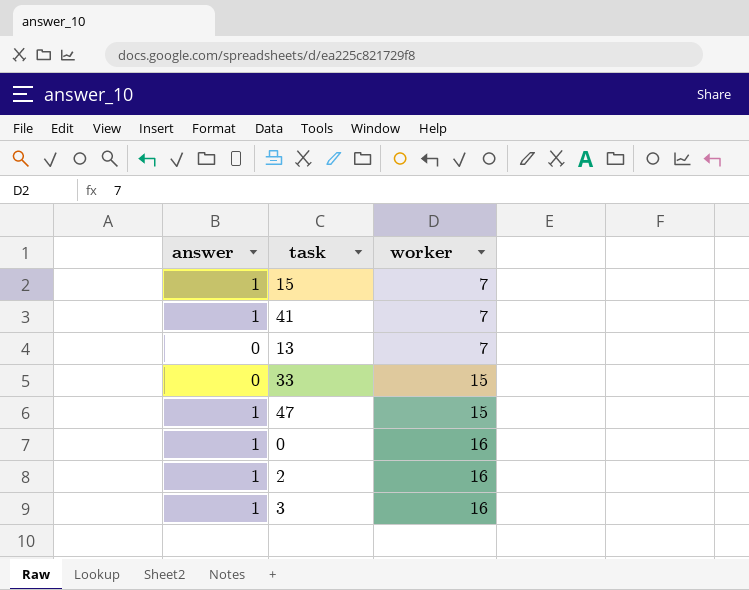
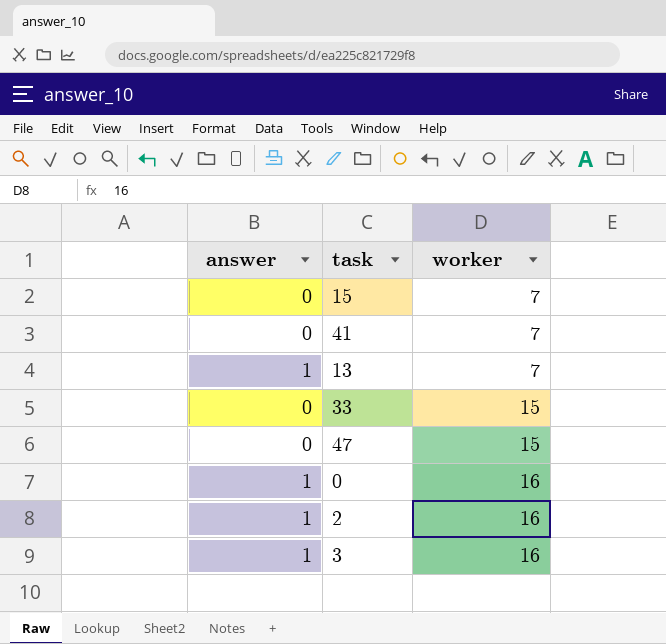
15 | answer: 1 -> 0
41 | answer: 1 -> 0
13 | answer: 0 -> 1
47 | answer: 1 -> 0

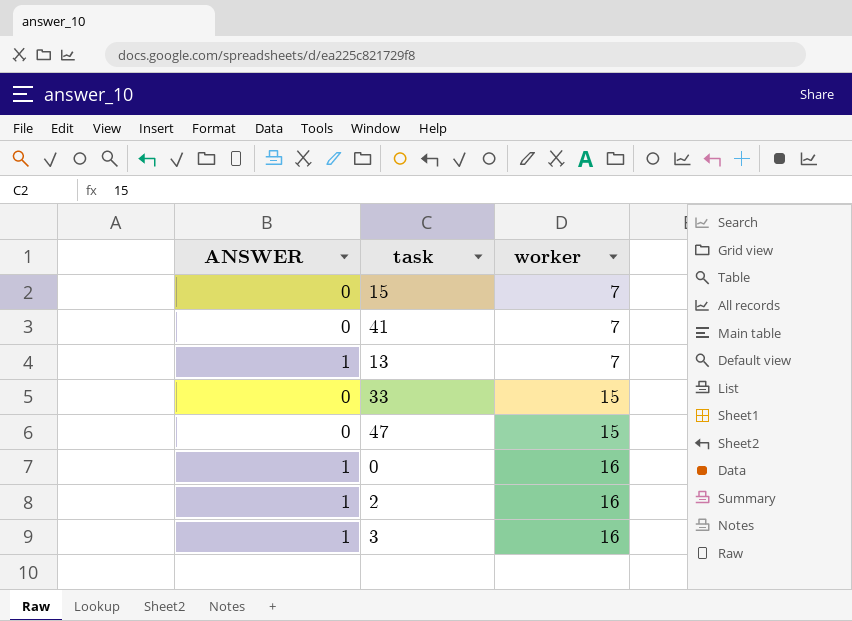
column name: answer -> ANSWER

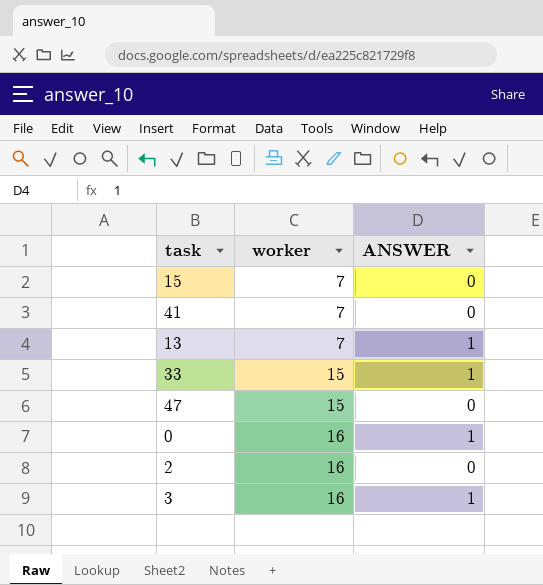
column ANSWER | position: 1 -> 3
33 | ANSWER: 0 -> 1
2 | ANSWER: 1 -> 0

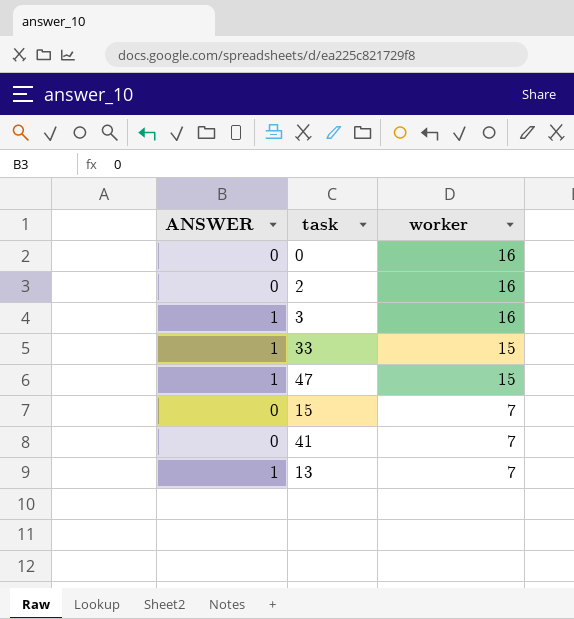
row order: worker ascending -> worker descending
column ANSWER | position: 3 -> 1
0 | ANSWER: 1 -> 0
47 | ANSWER: 0 -> 1

